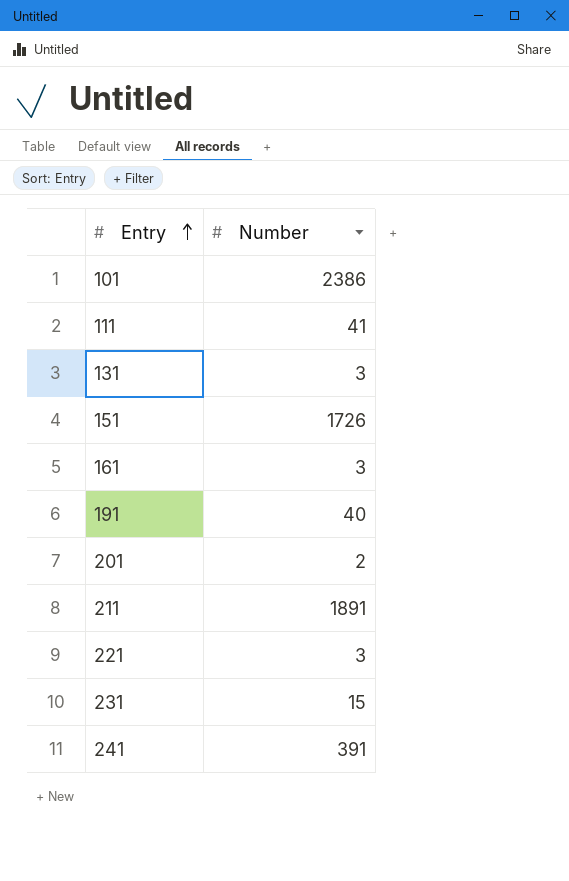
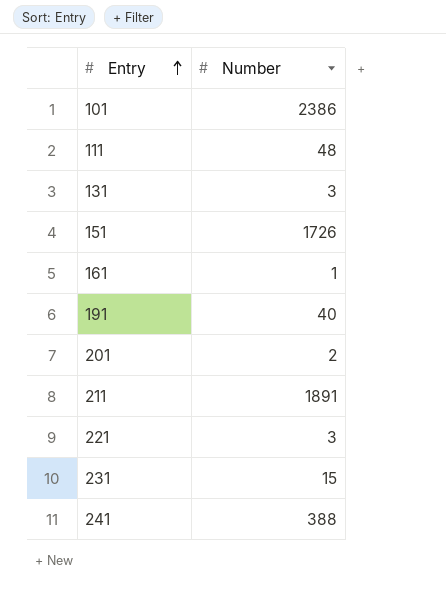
111 | Number: 41 -> 48
161 | Number: 3 -> 1
241 | Number: 391 -> 388

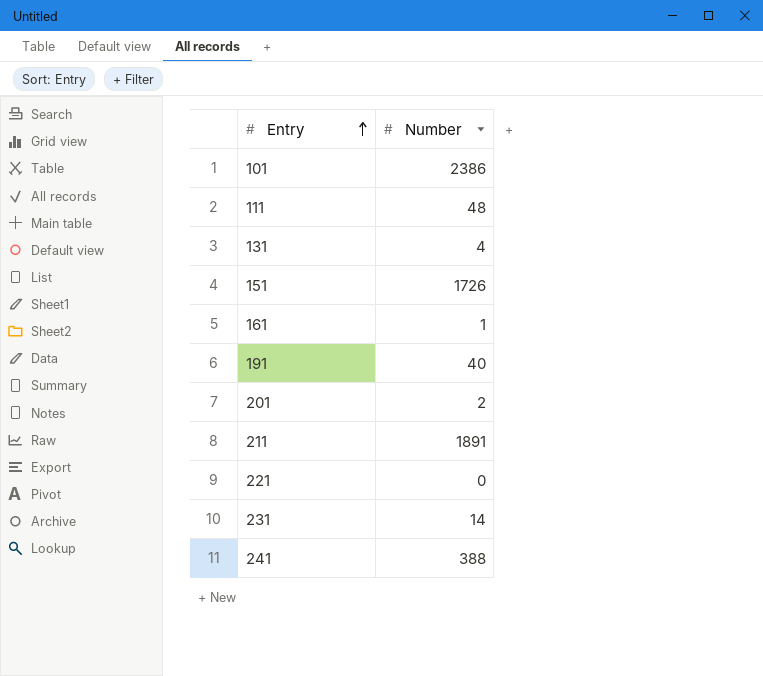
131 | Number: 3 -> 4
221 | Number: 3 -> 0
231 | Number: 15 -> 14

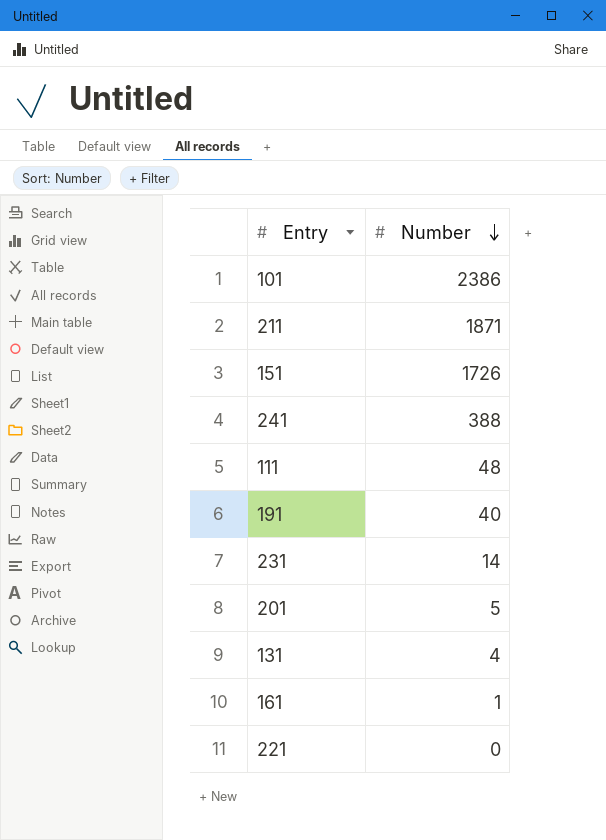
row order: Entry ascending -> Number descending
211 | Number: 1891 -> 1871
201 | Number: 2 -> 5

